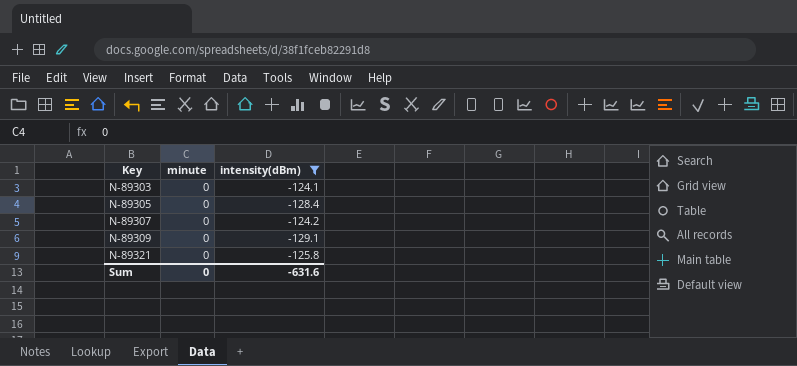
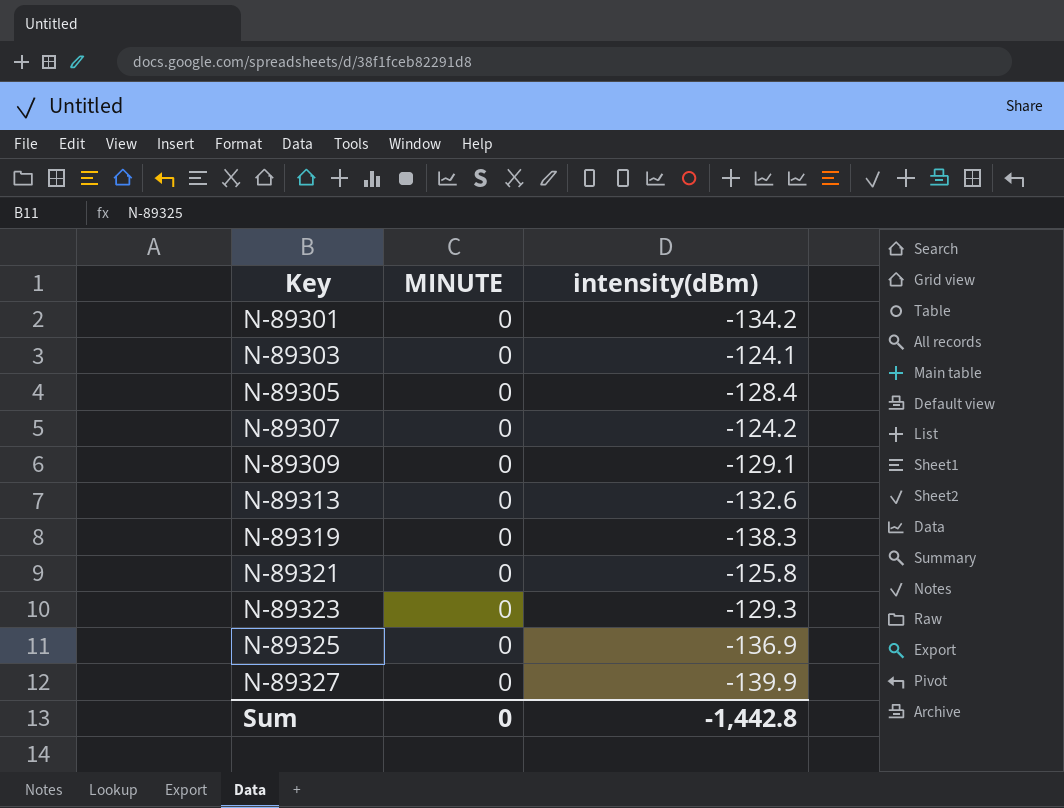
filter: intensity(dBm) >= -129.1 -> none
column name: minute -> MINUTE
Sum | intensity(dBm): -631.6 -> -1,442.8

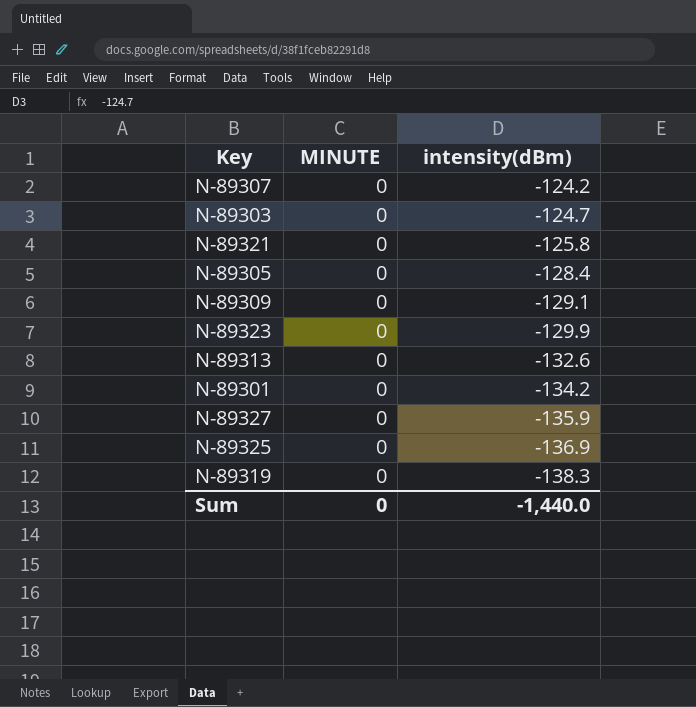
row order: Key ascending -> intensity(dBm) descending
N-89303 | intensity(dBm): -124.1 -> -124.7
N-89323 | intensity(dBm): -129.3 -> -129.9
N-89327 | intensity(dBm): -139.9 -> -135.9
Sum | intensity(dBm): -1,442.8 -> -1,440.0

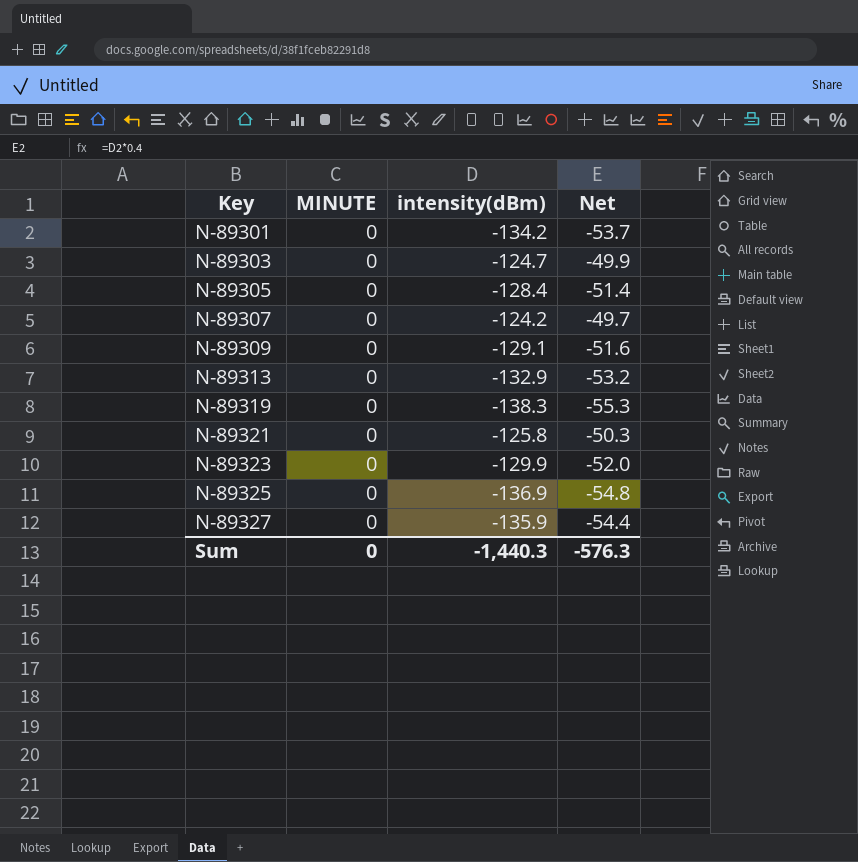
row order: intensity(dBm) descending -> Key ascending
column Net | formula: none -> [intensity(dBm)] * 0.4
N-89313 | intensity(dBm): -132.6 -> -132.9
Sum | intensity(dBm): -1,440.0 -> -1,440.3

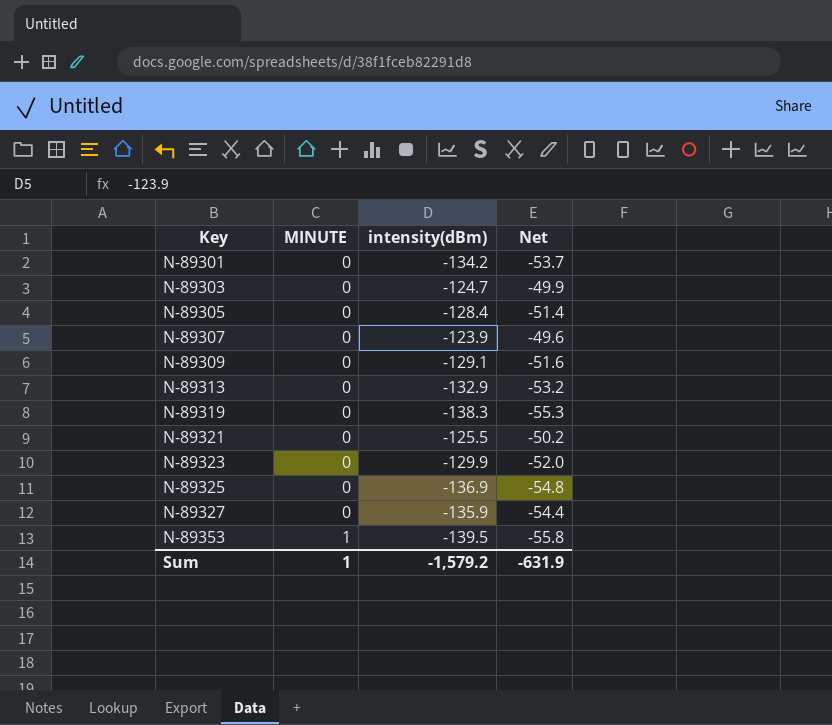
N-89307 | intensity(dBm): -124.2 -> -123.9
N-89307 | Net: -49.7 -> -49.6
N-89321 | intensity(dBm): -125.8 -> -125.5
N-89321 | Net: -50.3 -> -50.2
row N-89353: none -> 1 | -139.5 | -55.8
Sum | MINUTE: 0 -> 1
Sum | intensity(dBm): -1,440.3 -> -1,579.2
Sum | Net: -576.3 -> -631.9

